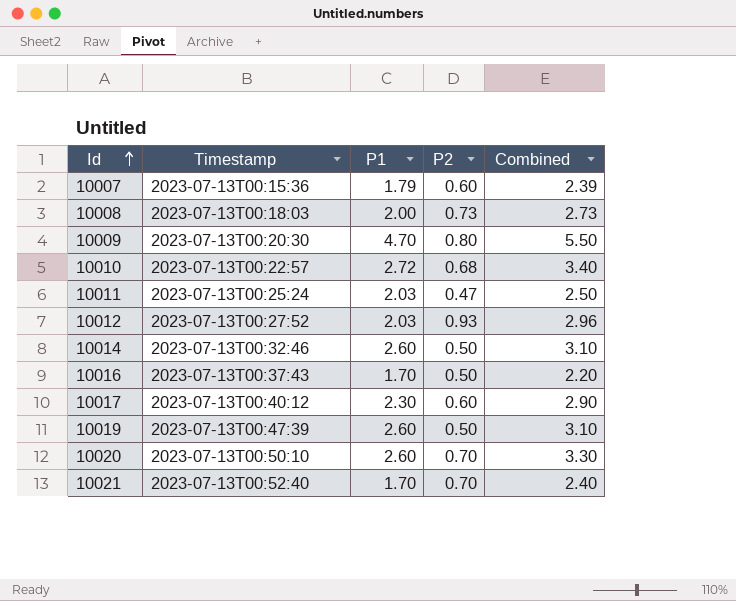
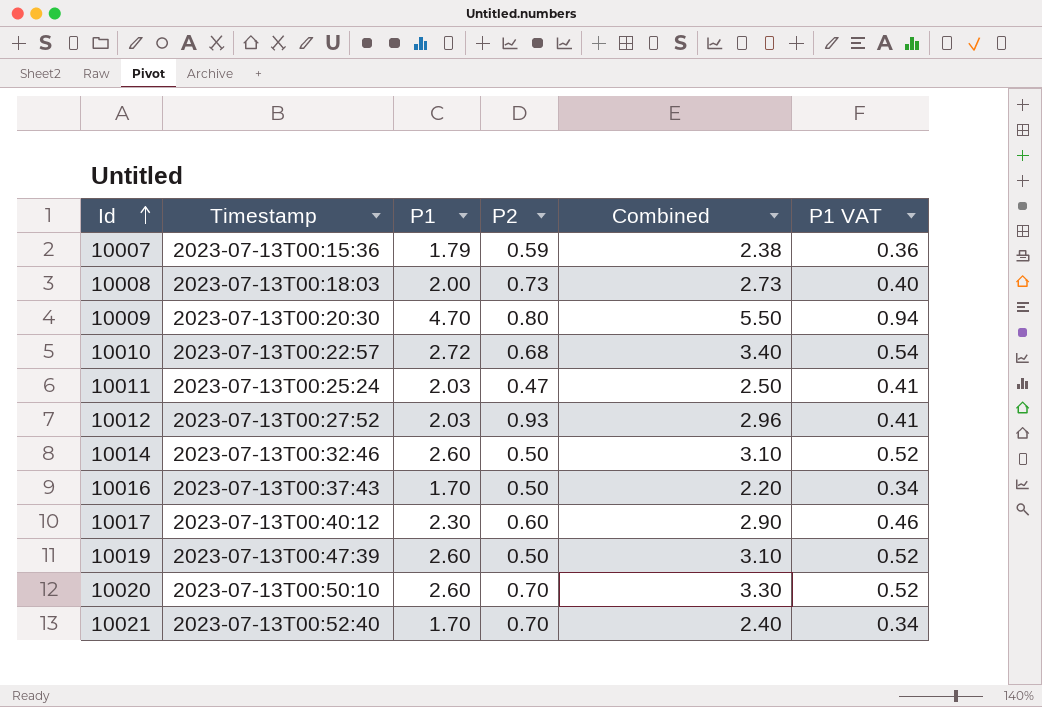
column P1 VAT | formula: none -> [P1] * 0.2
10007 | P2: 0.60 -> 0.59
10007 | Combined: 2.39 -> 2.38

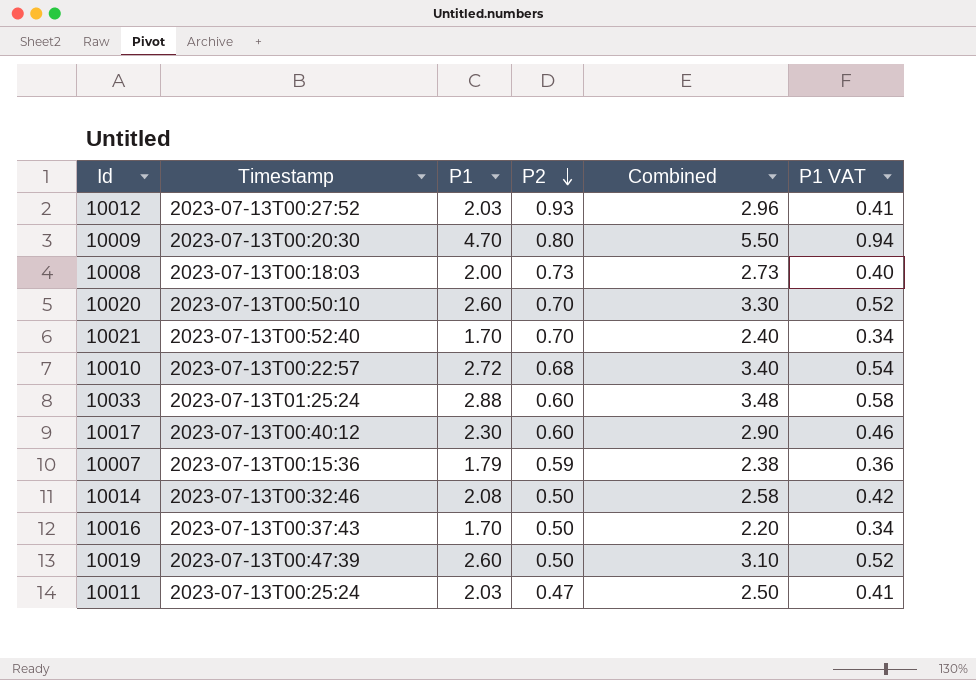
row order: Id ascending -> P2 descending
row 10033: none -> 2023-07-13T01:25:24 | 2.88 | 0.60 | 3.48 | 0.58
10014 | P1: 2.60 -> 2.08
10014 | Combined: 3.10 -> 2.58
10014 | P1 VAT: 0.52 -> 0.42

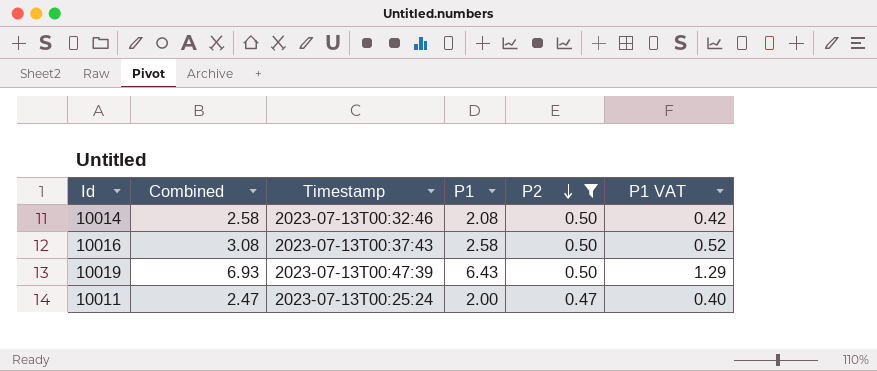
filter: none -> P2 <= 0.50
column Combined | position: 5 -> 2
10016 | Combined: 2.20 -> 3.08
10016 | P1: 1.70 -> 2.58
10016 | P1 VAT: 0.34 -> 0.52
10019 | Combined: 3.10 -> 6.93
10019 | P1: 2.60 -> 6.43
10019 | P1 VAT: 0.52 -> 1.29
10011 | Combined: 2.50 -> 2.47
10011 | P1: 2.03 -> 2.00
10011 | P1 VAT: 0.41 -> 0.40

